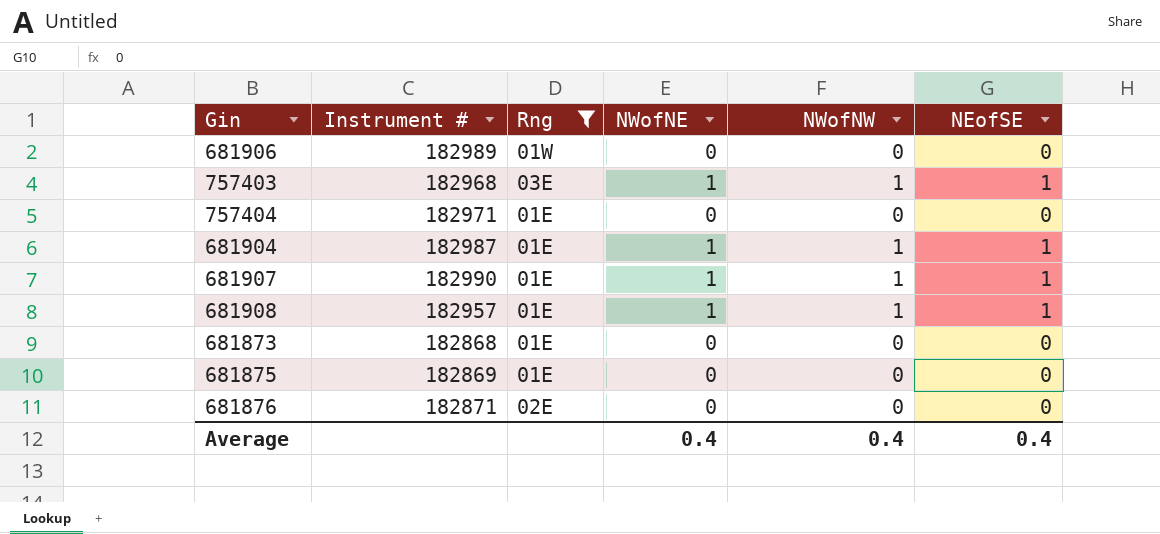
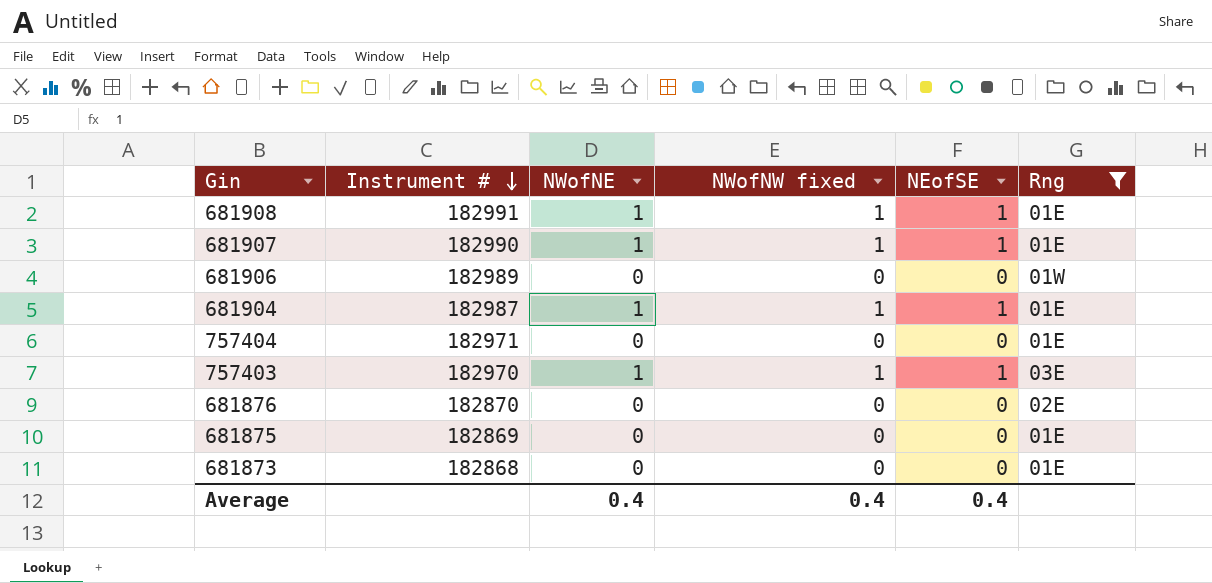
row order: none -> Instrument # descending
column name: NWofNW -> NWofNW fixed
column Rng | position: 3 -> 6
681908 | Instrument #: 182957 -> 182991
757403 | Instrument #: 182968 -> 182970
681876 | Instrument #: 182871 -> 182870

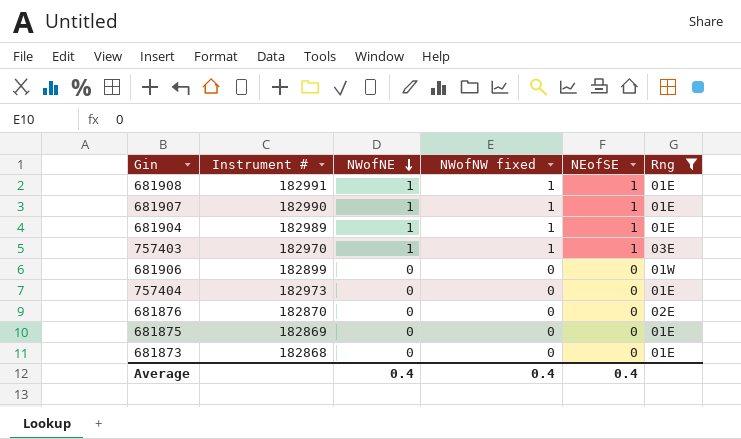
row order: Instrument # descending -> NWofNE descending
681904 | Instrument #: 182987 -> 182989
681906 | Instrument #: 182989 -> 182899
757404 | Instrument #: 182971 -> 182973

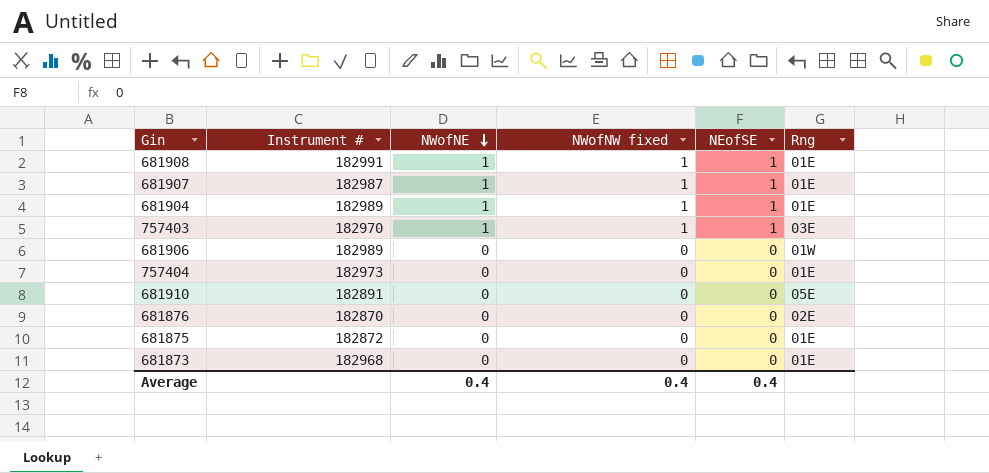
filter: Rng != 05E -> none
681907 | Instrument #: 182990 -> 182987
681906 | Instrument #: 182899 -> 182989
681875 | Instrument #: 182869 -> 182872
681873 | Instrument #: 182868 -> 182968

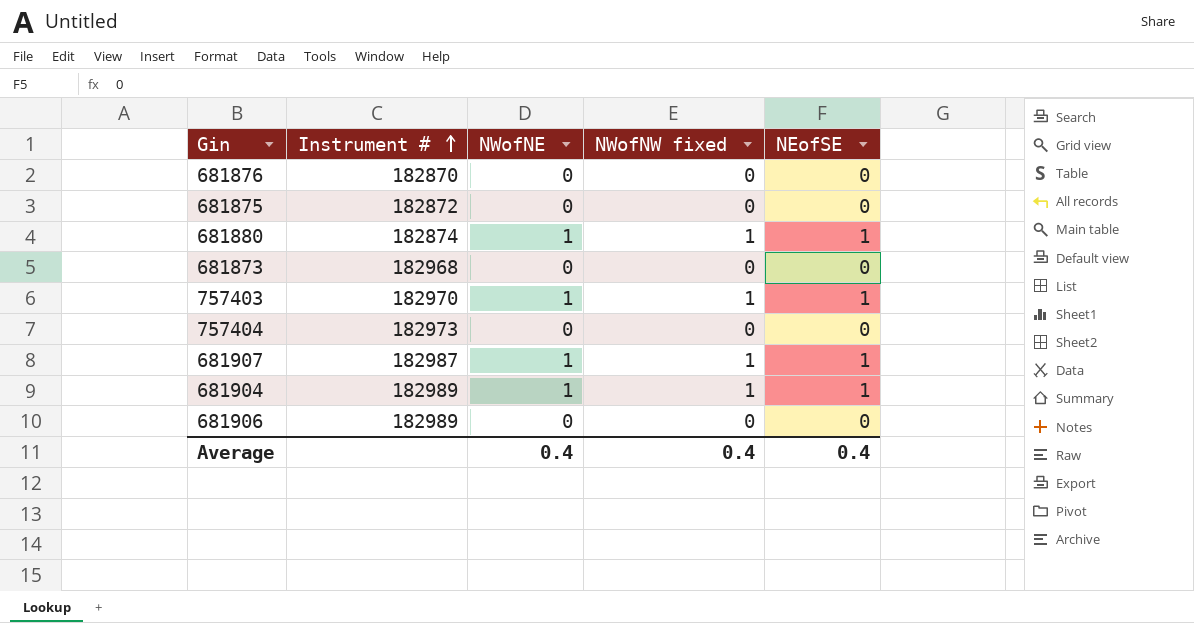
row order: NWofNE descending -> Instrument # ascending
column Rng | position: 6 -> none
row 681908: 182991 | 1 | 1 | 1 | 01E -> none
row 681910: 182891 | 0 | 0 | 0 | 05E -> none
row 681880: none -> 182874 | 1 | 1 | 1

